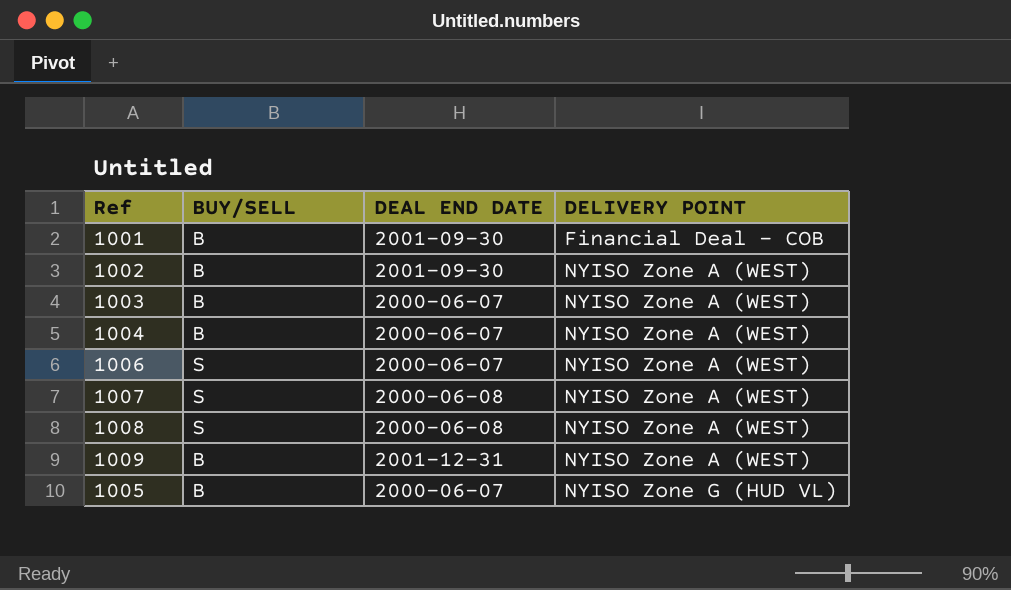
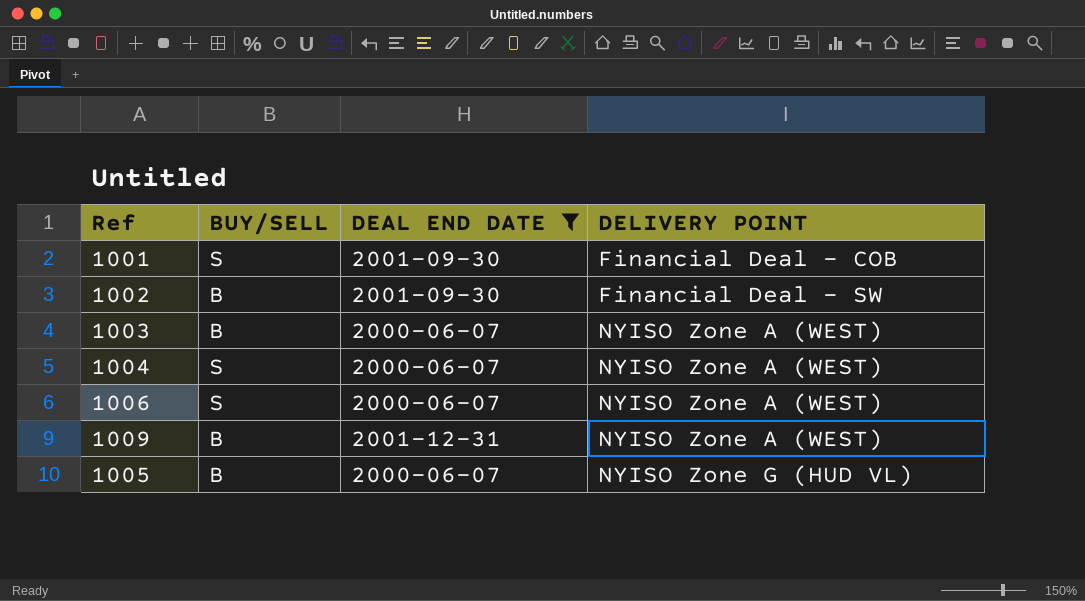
filter: none -> DEAL END DATE != 2000-06-08
1001 | BUY/SELL: B -> S
1002 | DELIVERY POINT: NYISO Zone A (WEST) -> Financial Deal - SW
1004 | BUY/SELL: B -> S

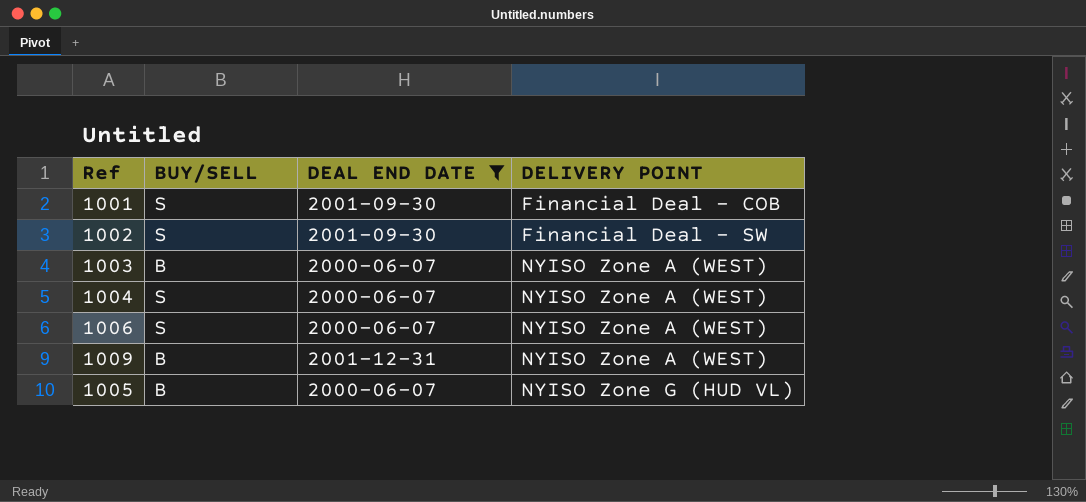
1002 | BUY/SELL: B -> S

